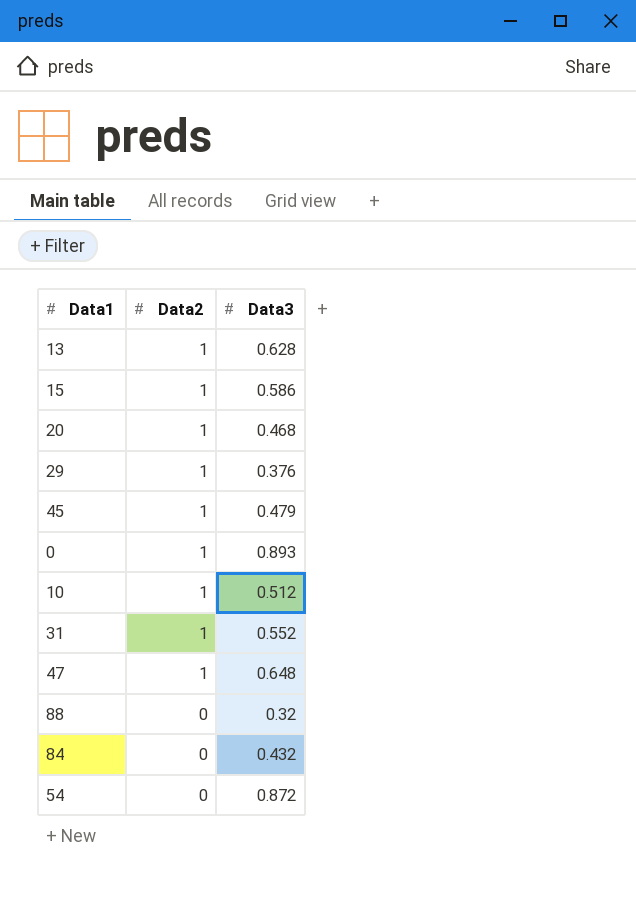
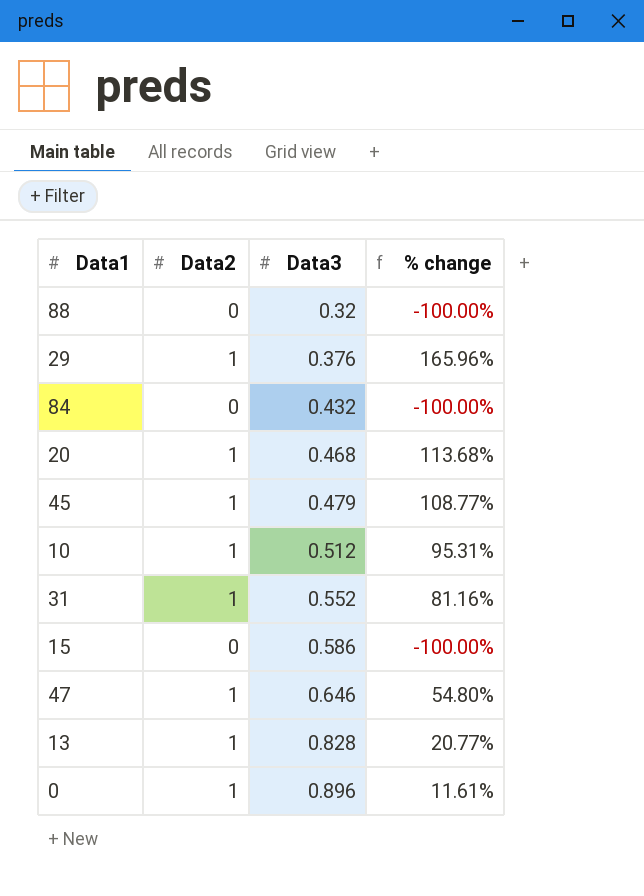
row order: Data2 descending -> Data3 ascending
column % change | formula: none -> ([Data2] - [Data3]) / [Data3]
row 54: 0 | 0.872 -> none
15 | Data2: 1 -> 0
47 | Data3: 0.648 -> 0.646
13 | Data3: 0.628 -> 0.828
0 | Data3: 0.893 -> 0.896

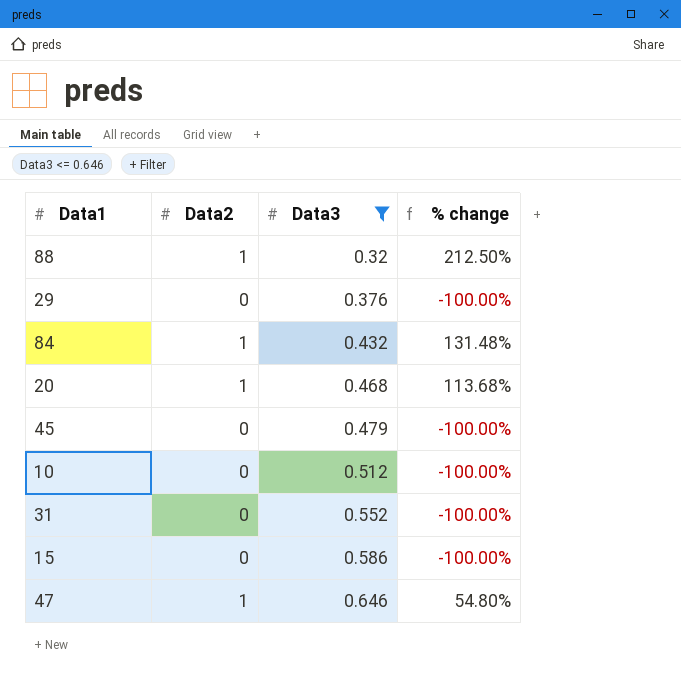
filter: none -> Data3 <= 0.646
88 | Data2: 0 -> 1
88 | % change: -100.00% -> 212.50%
29 | Data2: 1 -> 0
29 | % change: 165.96% -> -100.00%
84 | Data2: 0 -> 1
84 | % change: -100.00% -> 131.48%
45 | Data2: 1 -> 0
45 | % change: 108.77% -> -100.00%
10 | Data2: 1 -> 0
10 | % change: 95.31% -> -100.00%
31 | Data2: 1 -> 0
31 | % change: 81.16% -> -100.00%

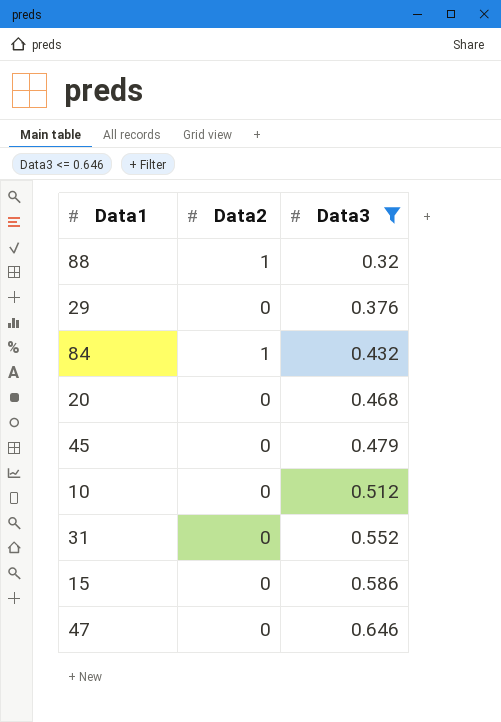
column % change | formula: ([Data2] - [Data3]) / [Data3] -> none
20 | Data2: 1 -> 0
47 | Data2: 1 -> 0

